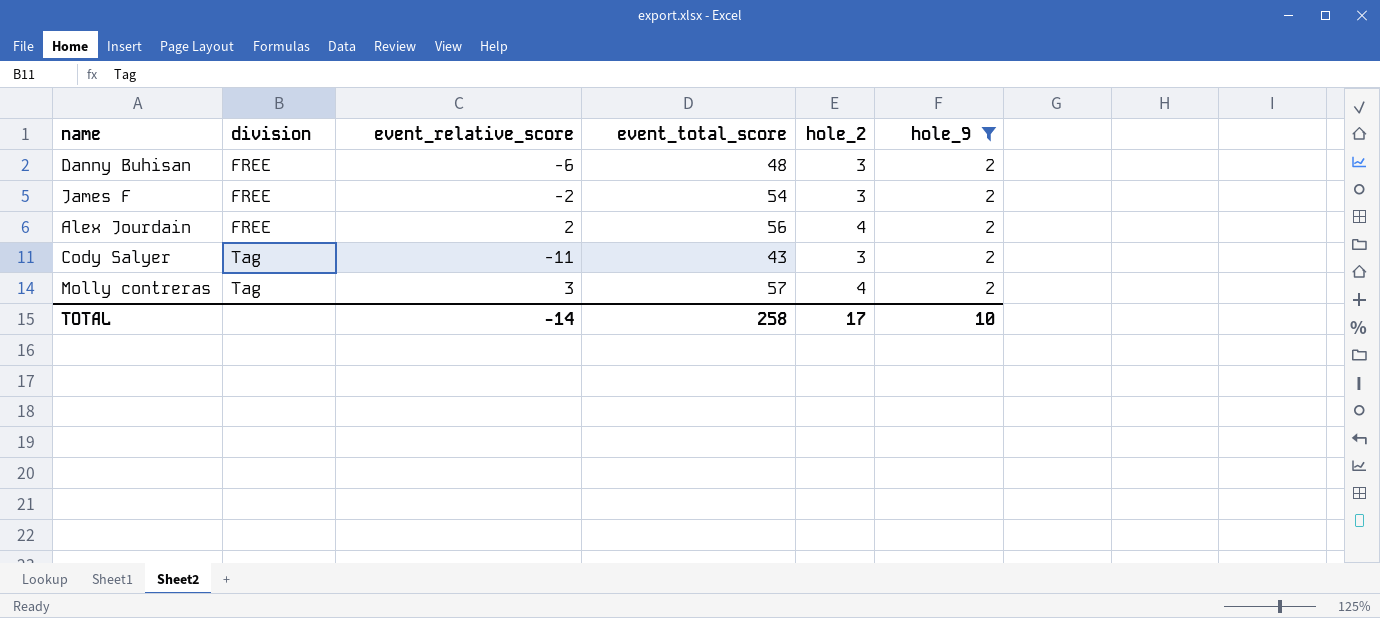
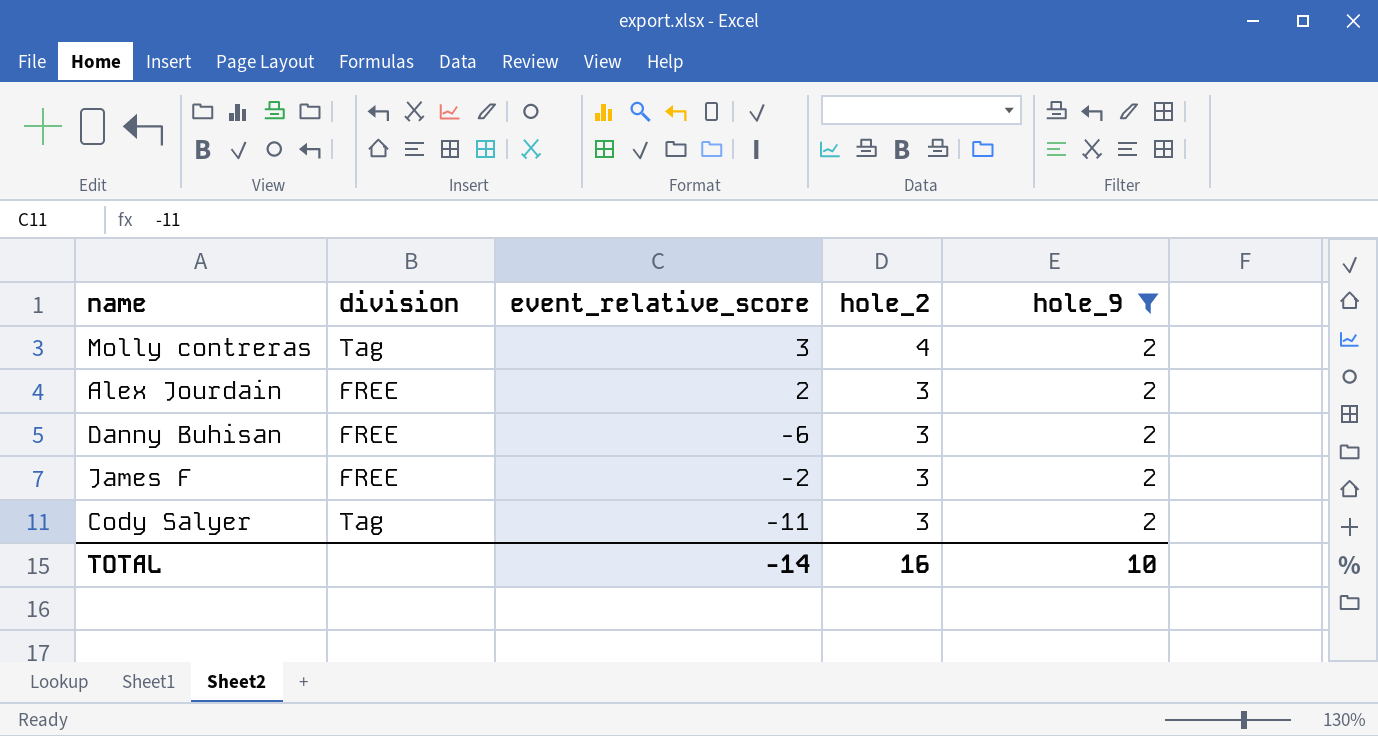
row order: division ascending -> hole_2 descending
column event_total_score | position: 4 -> none
Alex Jourdain | hole_2: 4 -> 3
TOTAL | hole_2: 17 -> 16

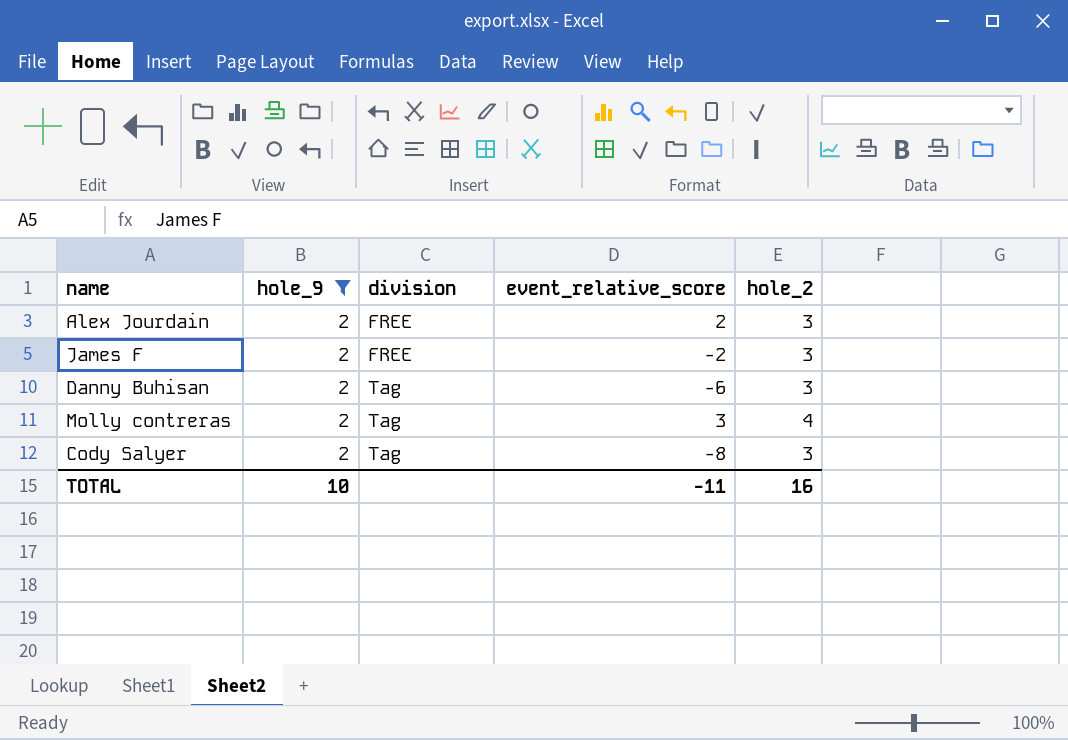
row order: hole_2 descending -> division ascending
column hole_9 | position: 5 -> 2
Danny Buhisan | division: FREE -> Tag
Cody Salyer | event_relative_score: -11 -> -8
TOTAL | event_relative_score: -14 -> -11

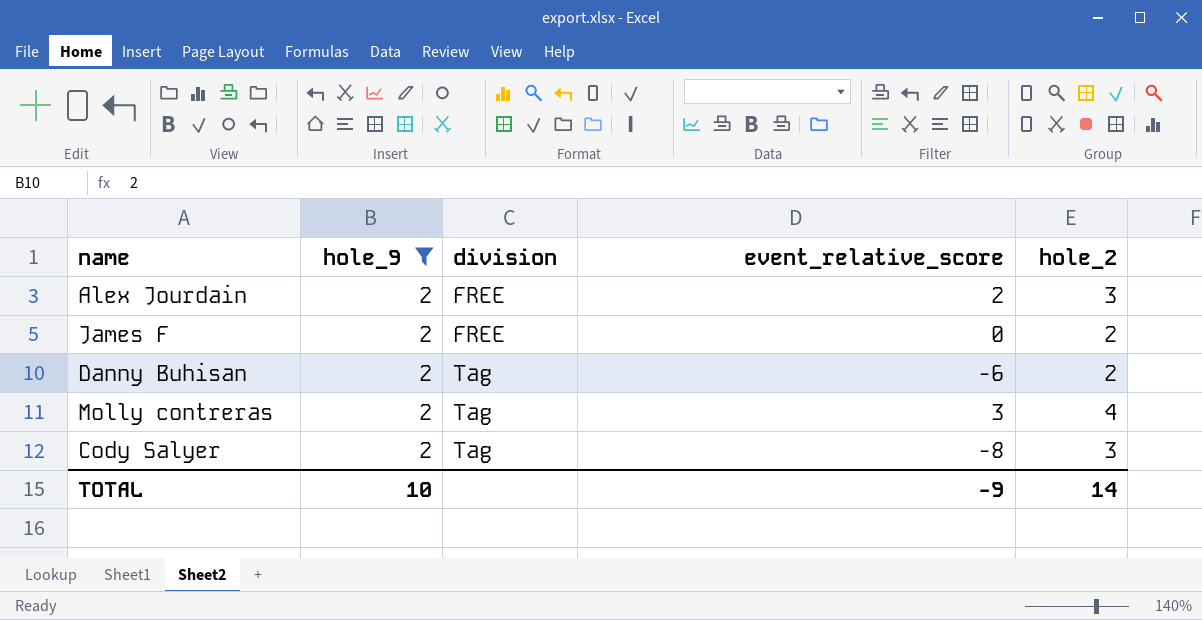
James F | event_relative_score: -2 -> 0
James F | hole_2: 3 -> 2
Danny Buhisan | hole_2: 3 -> 2
TOTAL | event_relative_score: -11 -> -9
TOTAL | hole_2: 16 -> 14

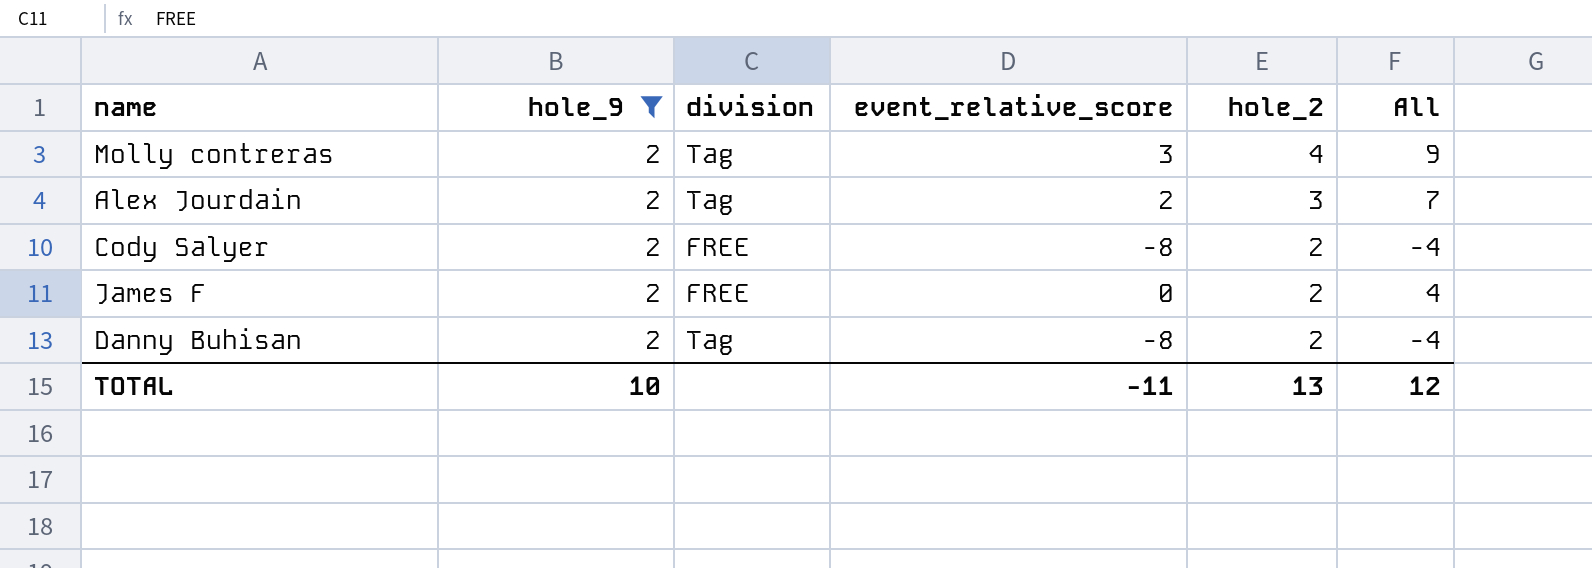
row order: division ascending -> hole_2 descending
column All | formula: none -> [hole_9] + [event_relative_score] + [hole_2]
Alex Jourdain | division: FREE -> Tag
Cody Salyer | division: Tag -> FREE
Cody Salyer | hole_2: 3 -> 2
Danny Buhisan | event_relative_score: -6 -> -8
TOTAL | event_relative_score: -9 -> -11
TOTAL | hole_2: 14 -> 13

